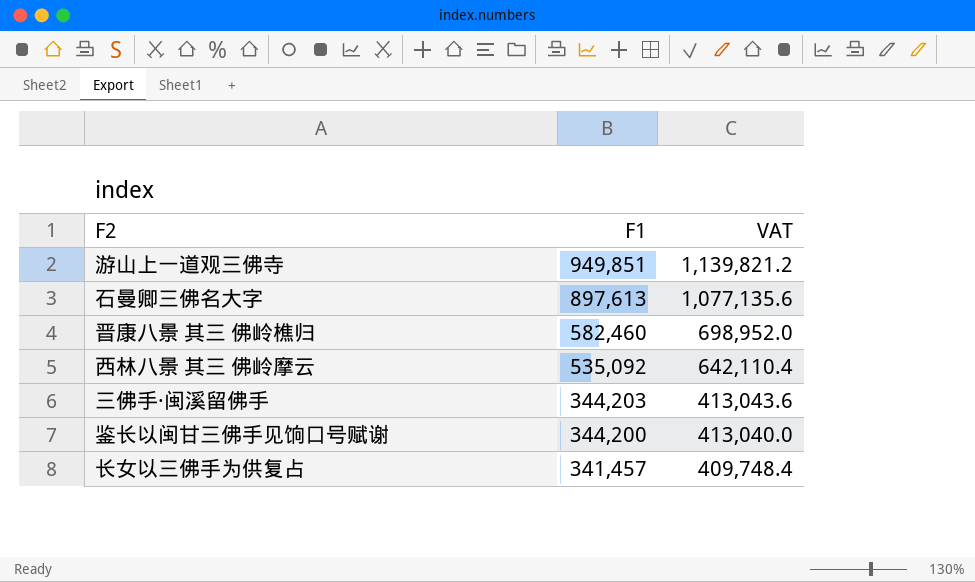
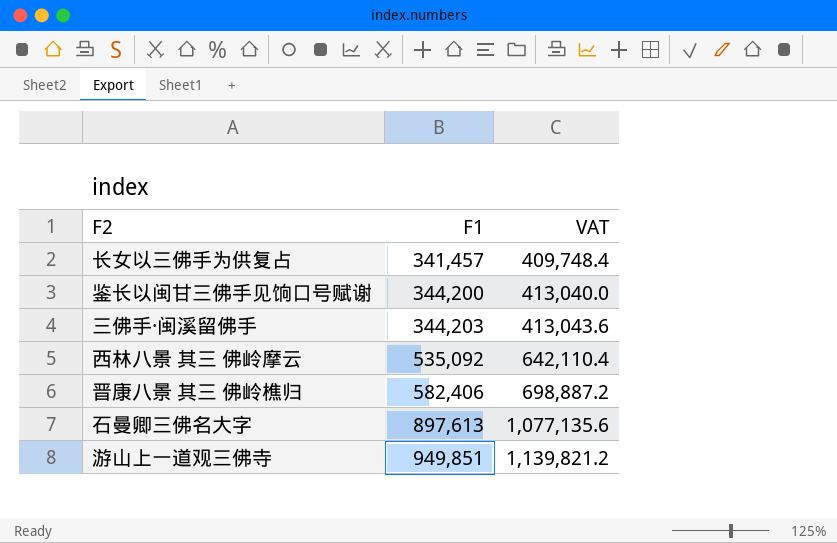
row order: F1 descending -> F1 ascending
晋康八景 其三 佛岭樵归 | F1: 582,460 -> 582,406
晋康八景 其三 佛岭樵归 | VAT: 698,952.0 -> 698,887.2

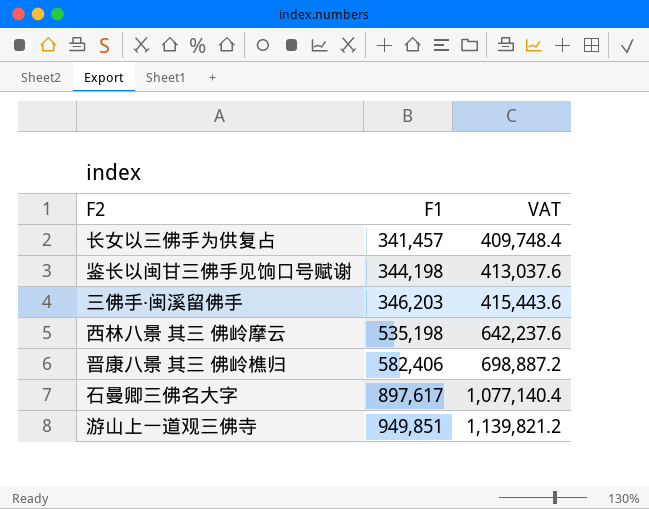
鉴长以闽甘三佛手见饷口号赋谢 | F1: 344,200 -> 344,198
鉴长以闽甘三佛手见饷口号赋谢 | VAT: 413,040.0 -> 413,037.6
三佛手·闽溪留佛手 | F1: 344,203 -> 346,203
三佛手·闽溪留佛手 | VAT: 413,043.6 -> 415,443.6
西林八景 其三 佛岭摩云 | F1: 535,092 -> 535,198
西林八景 其三 佛岭摩云 | VAT: 642,110.4 -> 642,237.6
石曼卿三佛名大字 | F1: 897,613 -> 897,617
石曼卿三佛名大字 | VAT: 1,077,135.6 -> 1,077,140.4

